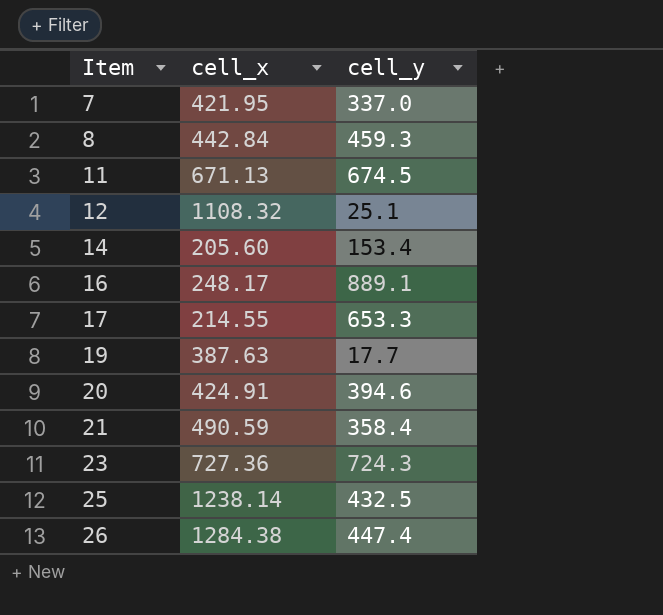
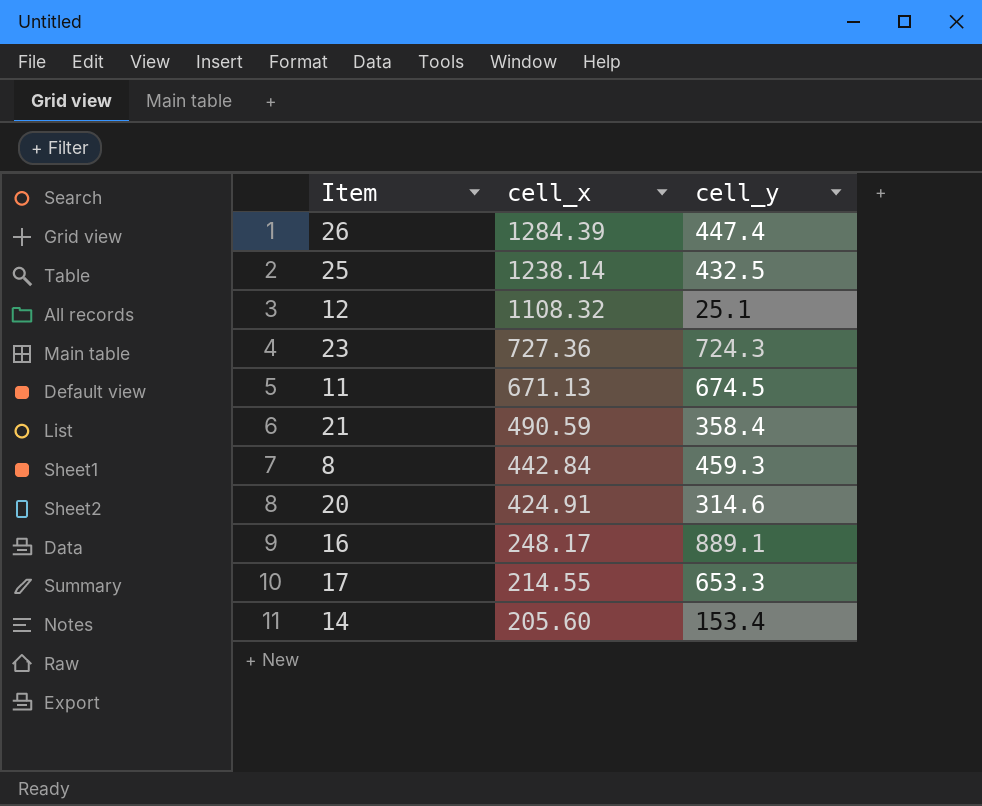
row order: Item ascending -> cell_x descending
row 7: 421.95 | 337.0 -> none
row 19: 387.63 | 17.7 -> none
26 | cell_x: 1284.38 -> 1284.39
20 | cell_y: 394.6 -> 314.6

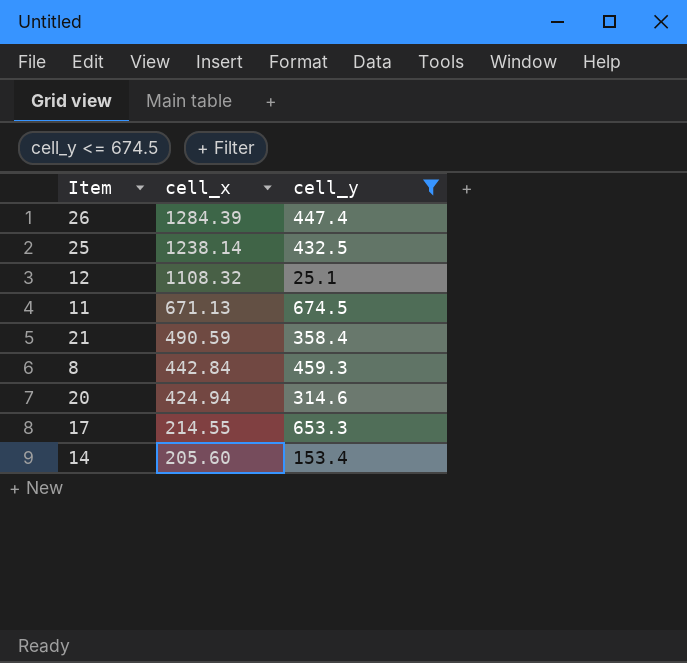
filter: none -> cell_y <= 674.5
20 | cell_x: 424.91 -> 424.94

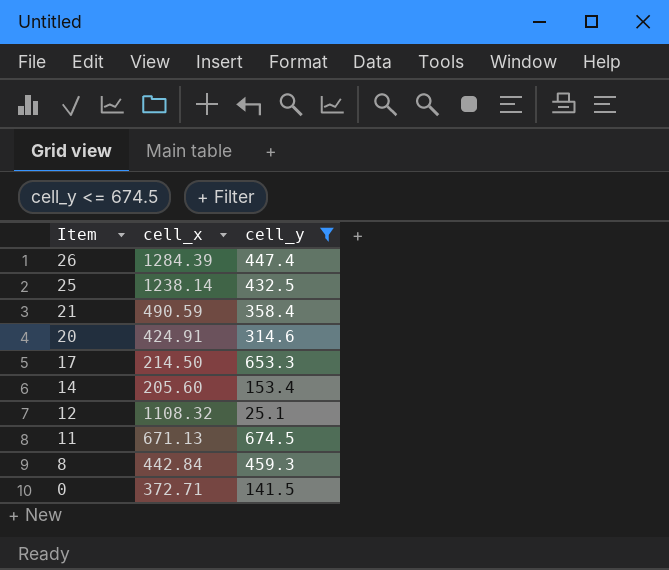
row order: cell_x descending -> Item descending
20 | cell_x: 424.94 -> 424.91
17 | cell_x: 214.55 -> 214.50
row 0: none -> 372.71 | 141.5

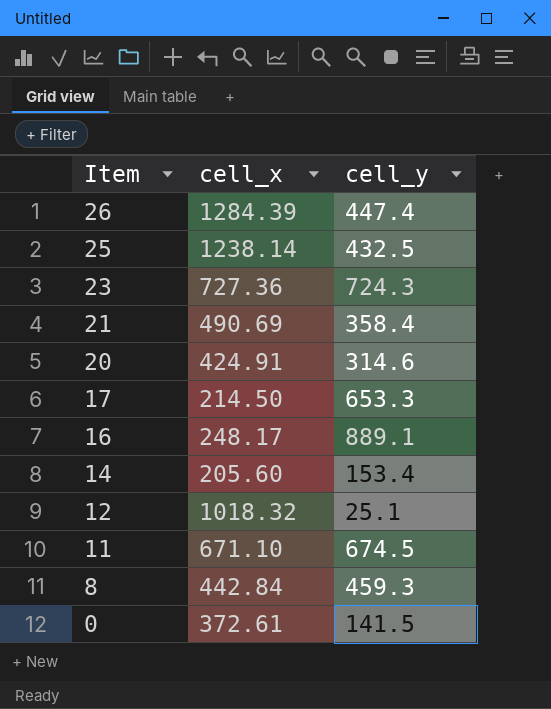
filter: cell_y <= 674.5 -> none
21 | cell_x: 490.59 -> 490.69
12 | cell_x: 1108.32 -> 1018.32
11 | cell_x: 671.13 -> 671.10
0 | cell_x: 372.71 -> 372.61

